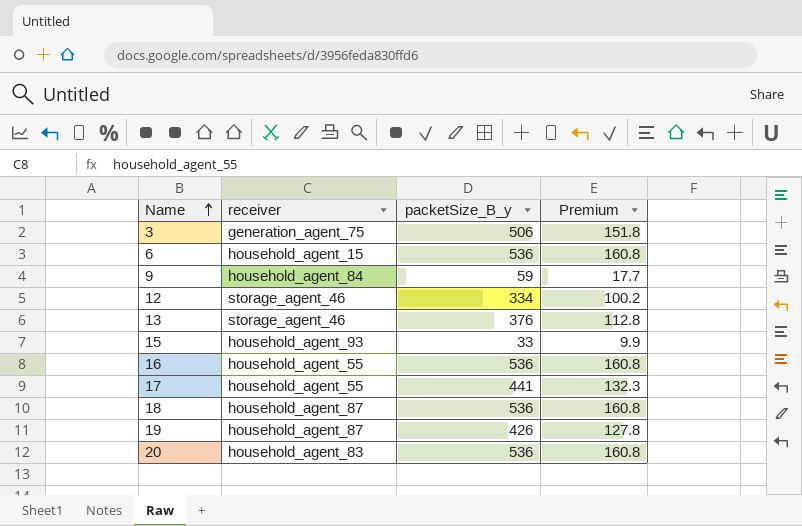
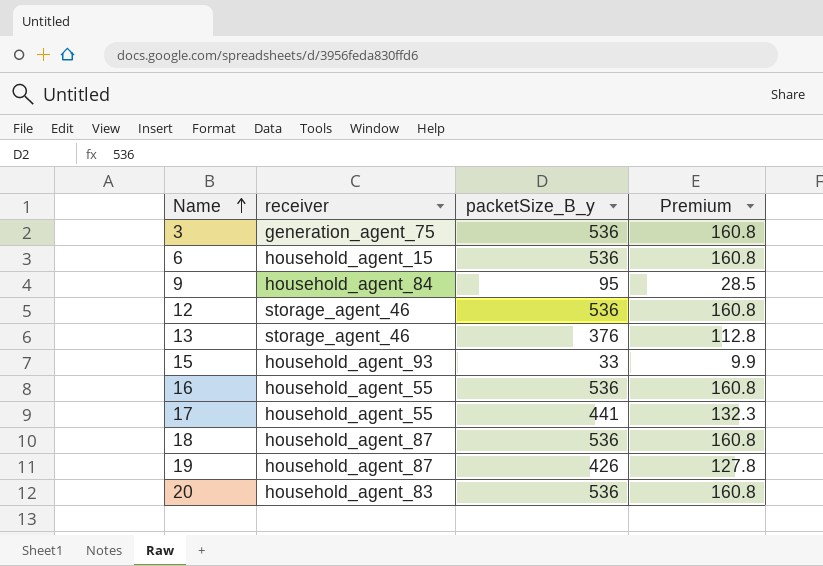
3 | packetSize_B_y: 506 -> 536
3 | Premium: 151.8 -> 160.8
9 | packetSize_B_y: 59 -> 95
9 | Premium: 17.7 -> 28.5
12 | packetSize_B_y: 334 -> 536
12 | Premium: 100.2 -> 160.8

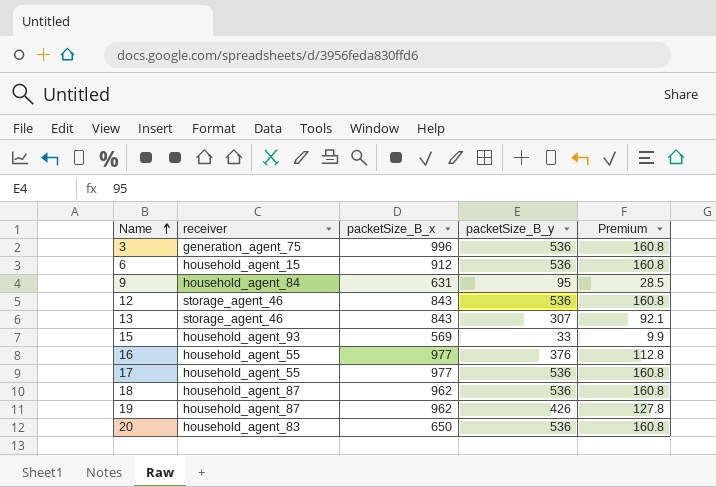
column packetSize_B_x | position: none -> 3
13 | packetSize_B_y: 376 -> 307
13 | Premium: 112.8 -> 92.1
16 | packetSize_B_y: 536 -> 376
16 | Premium: 160.8 -> 112.8
17 | packetSize_B_y: 441 -> 536
17 | Premium: 132.3 -> 160.8

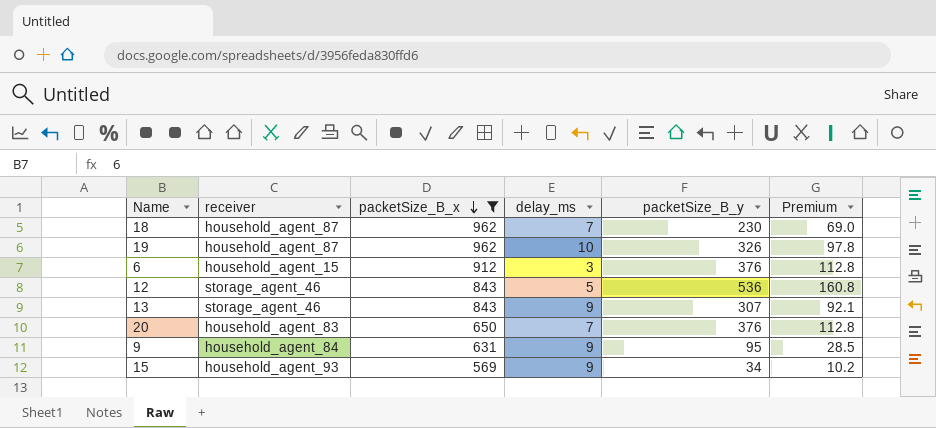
filter: none -> packetSize_B_x <= 962
row order: Name ascending -> packetSize_B_x descending
column delay_ms | position: none -> 4
18 | packetSize_B_y: 536 -> 230
18 | Premium: 160.8 -> 69.0
19 | packetSize_B_y: 426 -> 326
19 | Premium: 127.8 -> 97.8
6 | packetSize_B_y: 536 -> 376
6 | Premium: 160.8 -> 112.8
20 | packetSize_B_y: 536 -> 376
20 | Premium: 160.8 -> 112.8
15 | packetSize_B_y: 33 -> 34
15 | Premium: 9.9 -> 10.2

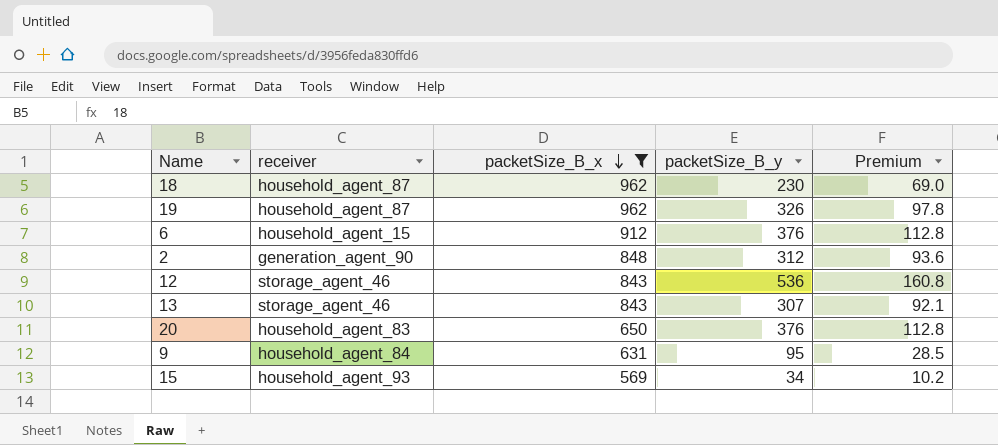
column delay_ms | position: 4 -> none
row 2: none -> generation_agent_90 | 848 | 312 | 93.6

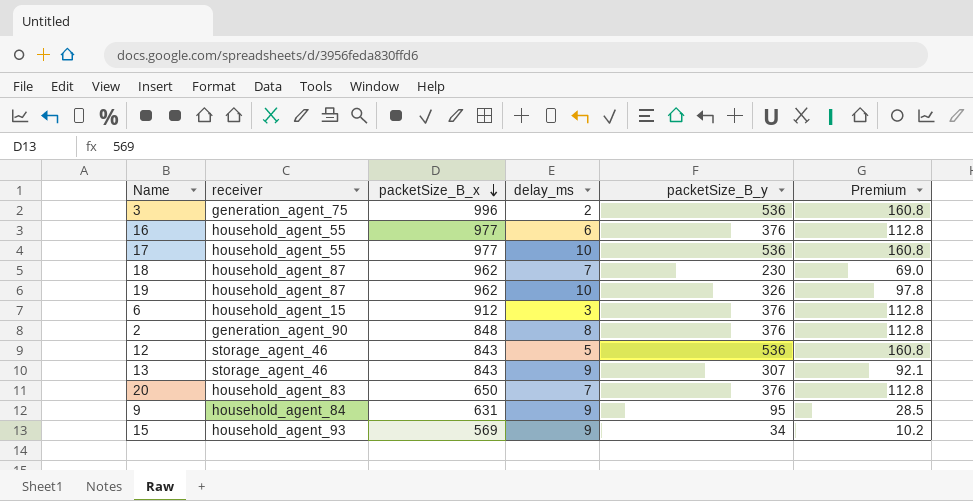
filter: packetSize_B_x <= 962 -> none
column delay_ms | position: none -> 4
2 | packetSize_B_y: 312 -> 376
2 | Premium: 93.6 -> 112.8

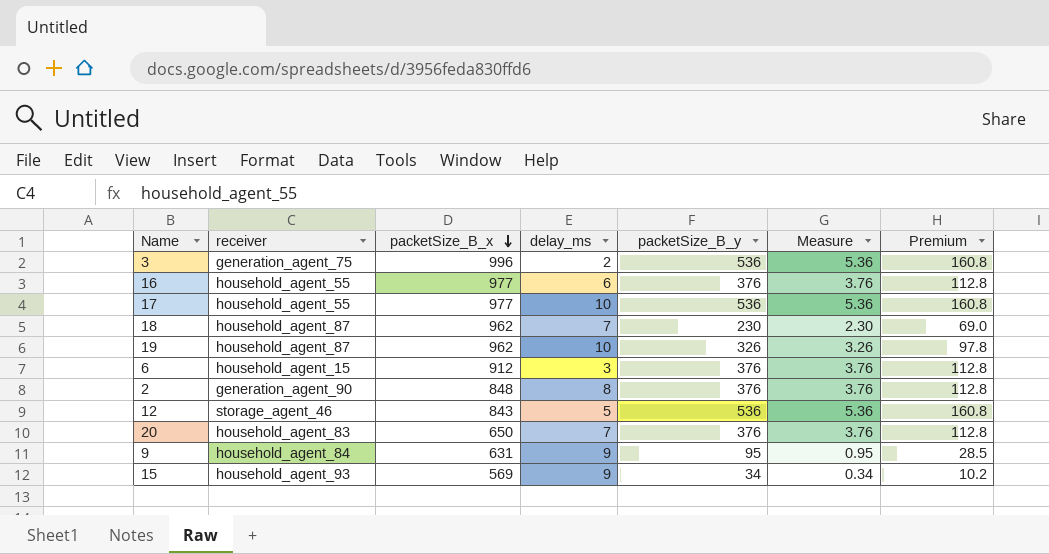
column Measure | formula: none -> [packetSize_B_y] * 0.01
row 13: storage_agent_46 | 843 | 9 | 307 | 92.1 -> none

